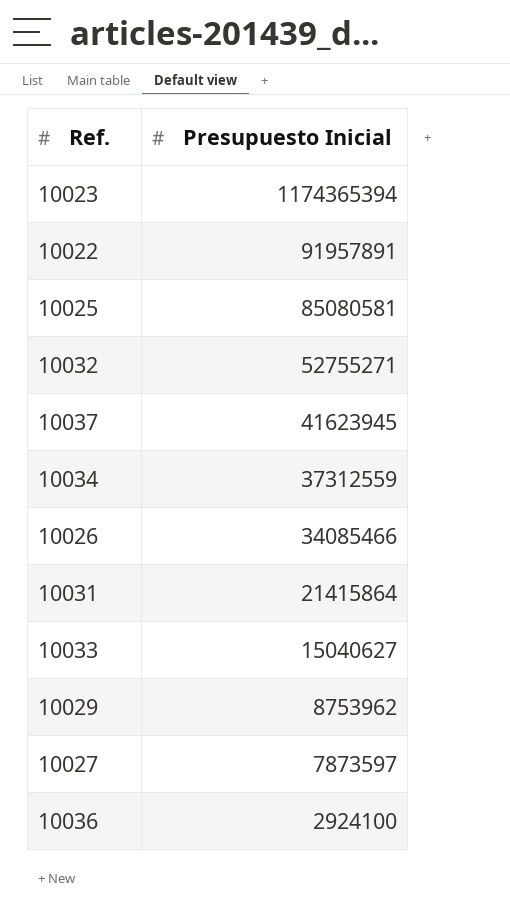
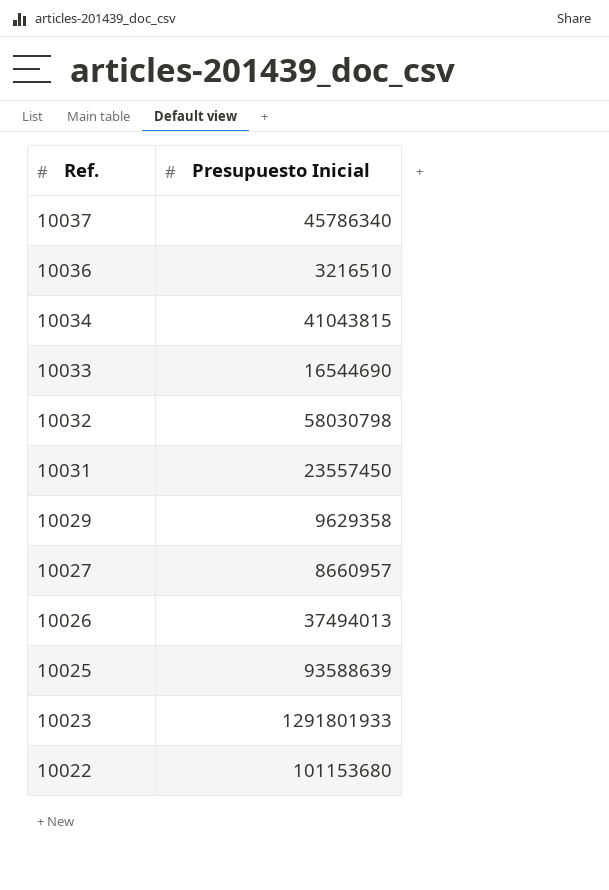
row order: Presupuesto Inicial descending -> Ref. descending
10037 | Presupuesto Inicial: 41623945 -> 45786340
10036 | Presupuesto Inicial: 2924100 -> 3216510
10034 | Presupuesto Inicial: 37312559 -> 41043815
10033 | Presupuesto Inicial: 15040627 -> 16544690
10032 | Presupuesto Inicial: 52755271 -> 58030798
10031 | Presupuesto Inicial: 21415864 -> 23557450
10029 | Presupuesto Inicial: 8753962 -> 9629358
10027 | Presupuesto Inicial: 7873597 -> 8660957
10026 | Presupuesto Inicial: 34085466 -> 37494013
10025 | Presupuesto Inicial: 85080581 -> 93588639
10023 | Presupuesto Inicial: 1174365394 -> 1291801933
10022 | Presupuesto Inicial: 91957891 -> 101153680

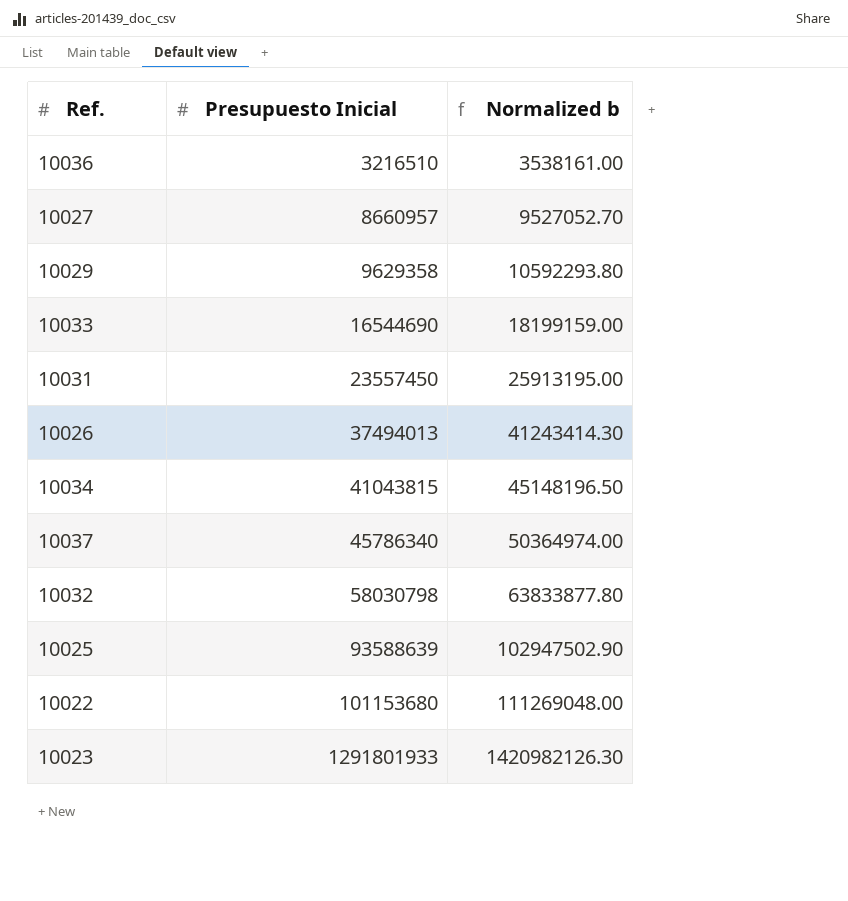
row order: Ref. descending -> Presupuesto Inicial ascending
column Normalized b | formula: none -> [Presupuesto Inicial] * 1.1

